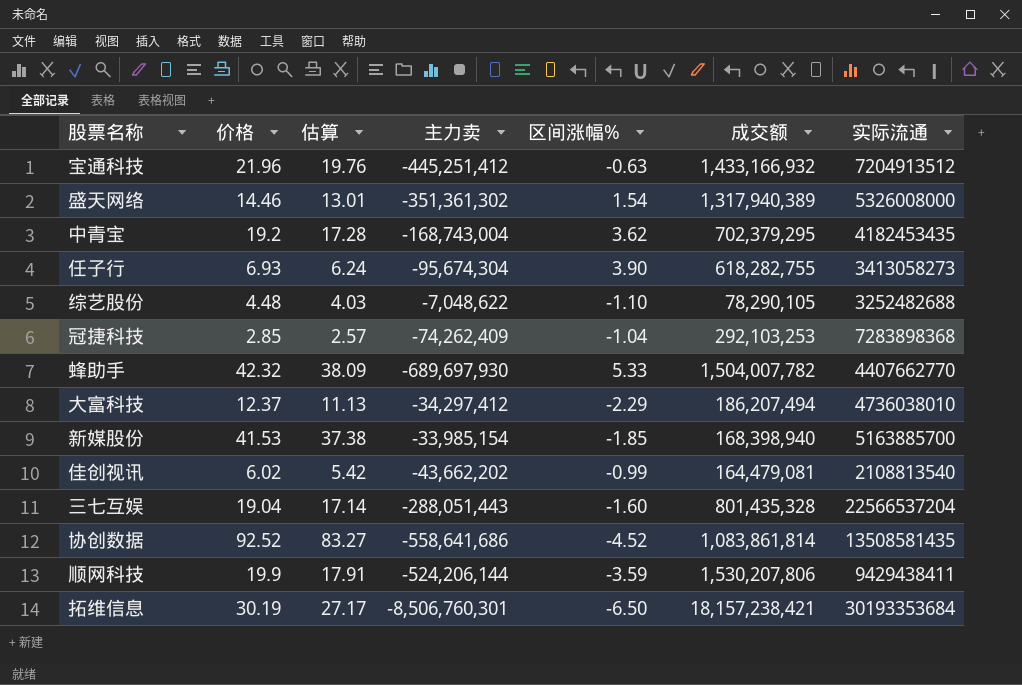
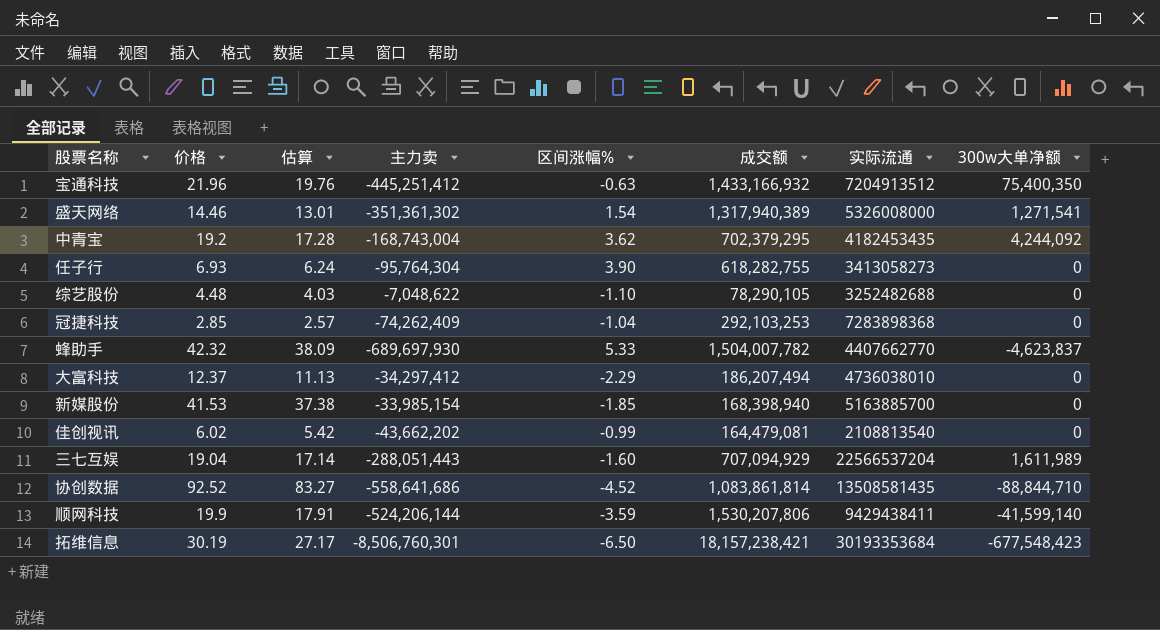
column 300w大单净额 | position: none -> 8
任子行 | 主力卖: -95,674,304 -> -95,764,304
三七互娱 | 成交额: 801,435,328 -> 707,094,929

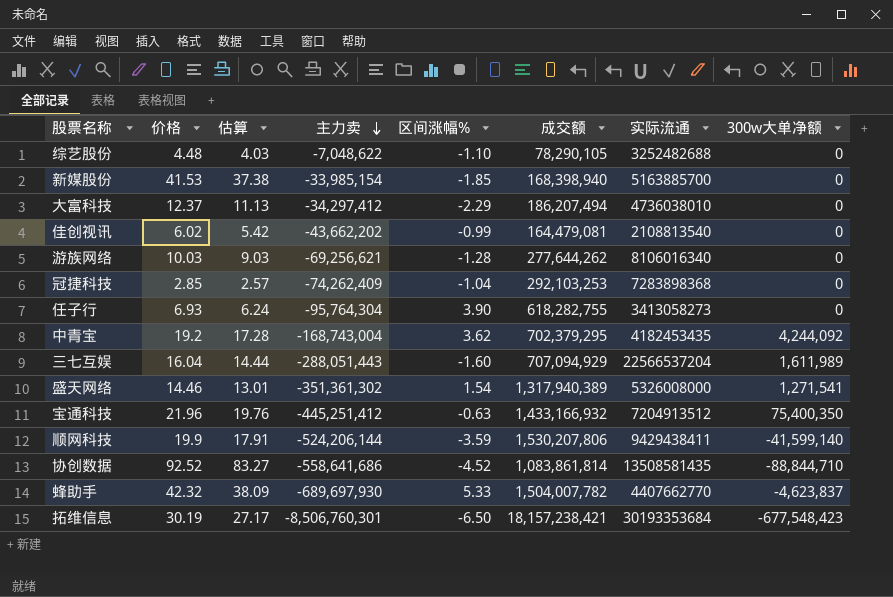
row order: none -> 主力卖 descending
row 游族网络: none -> 10.03 | 9.03 | -69,256,621 | -1.28 | 277,644,262 | 8106016340 | 0
三七互娱 | 价格: 19.04 -> 16.04
三七互娱 | 估算: 17.14 -> 14.44

